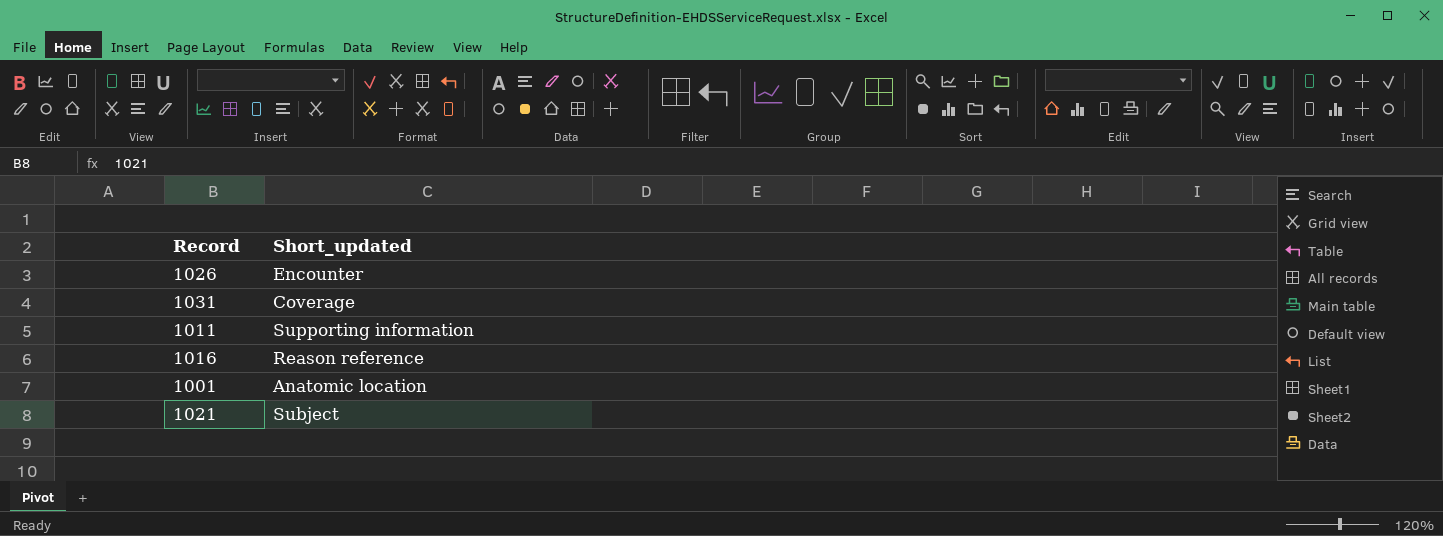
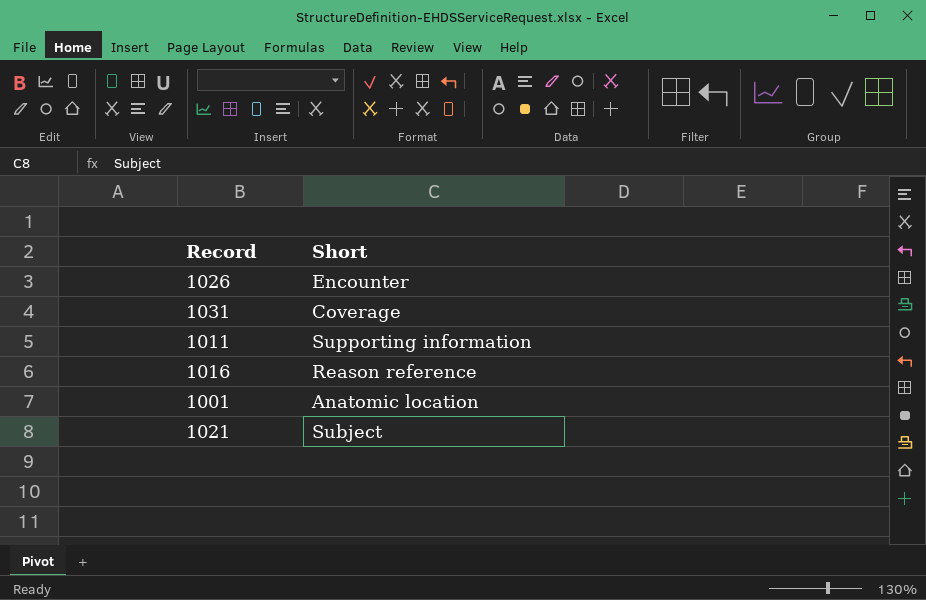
column name: Short_updated -> Short

